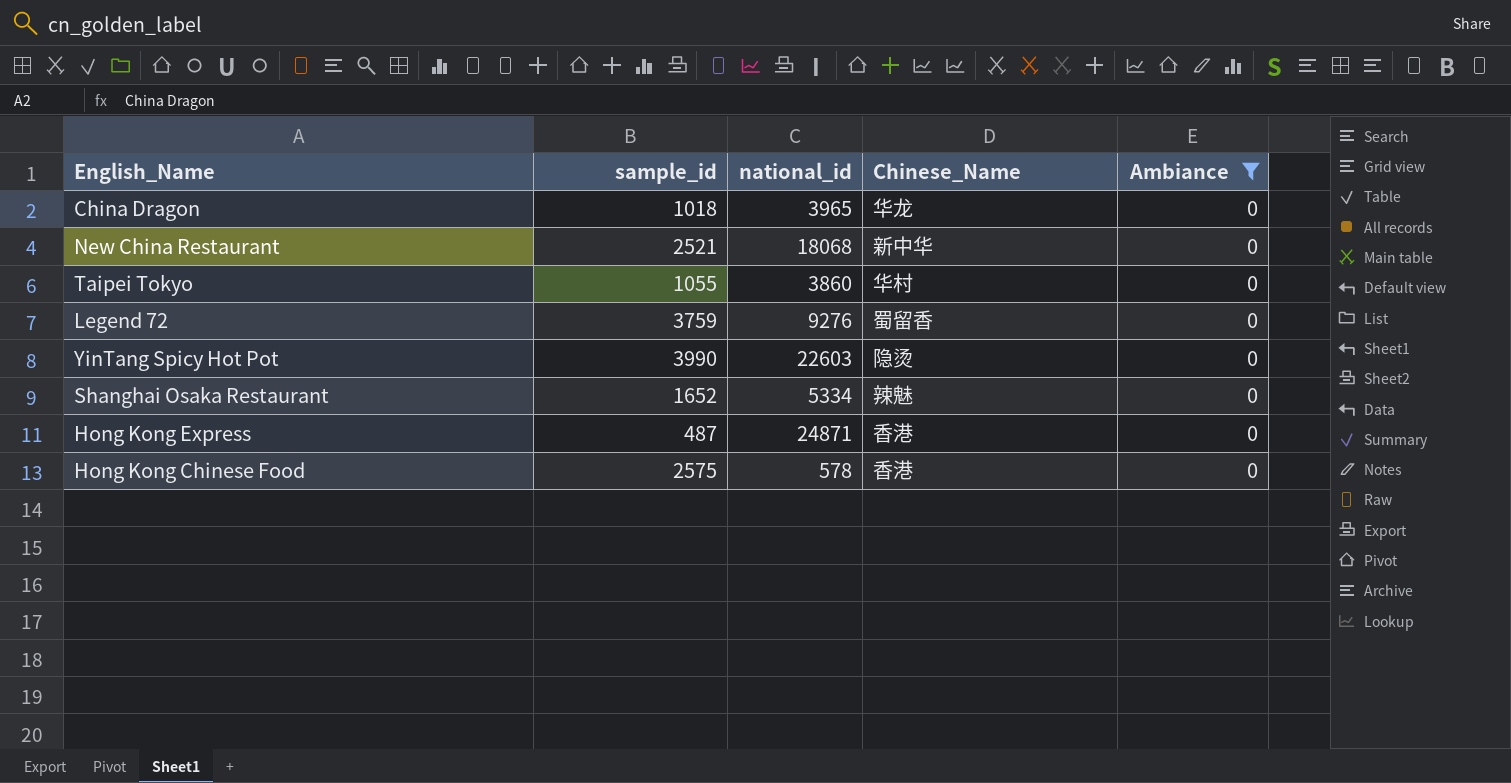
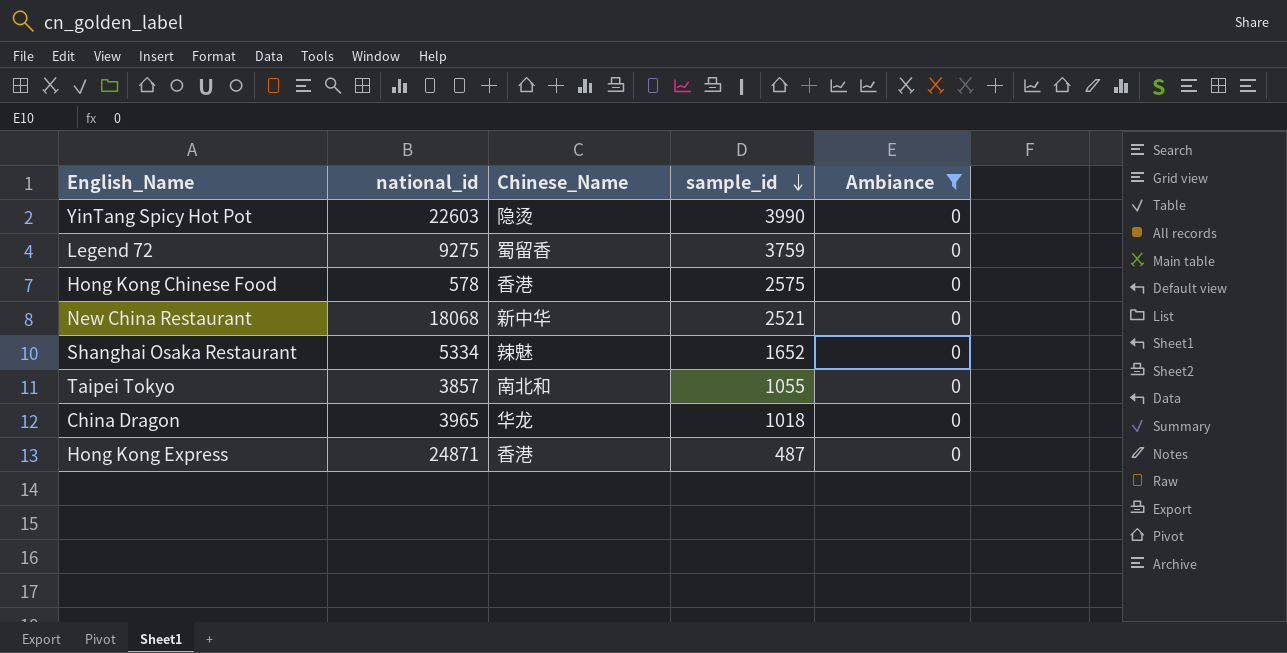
row order: none -> sample_id descending
column sample_id | position: 2 -> 4
Legend 72 | national_id: 9276 -> 9275
Taipei Tokyo | national_id: 3860 -> 3857
Taipei Tokyo | Chinese_Name: 华村 -> 南北和

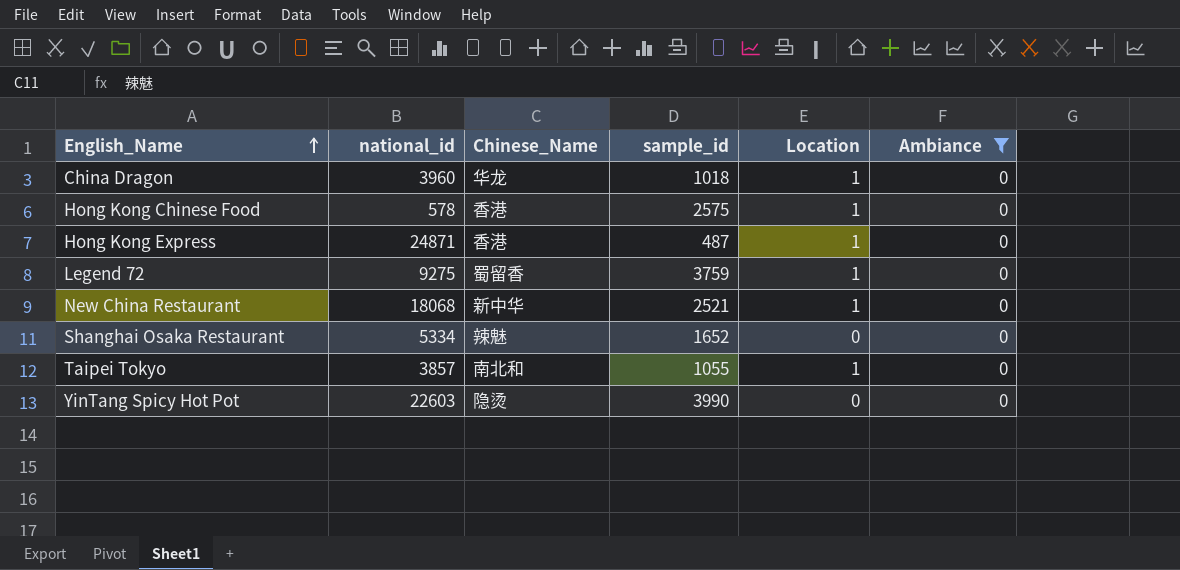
row order: sample_id descending -> English_Name ascending
column Location | position: none -> 5
China Dragon | national_id: 3965 -> 3960

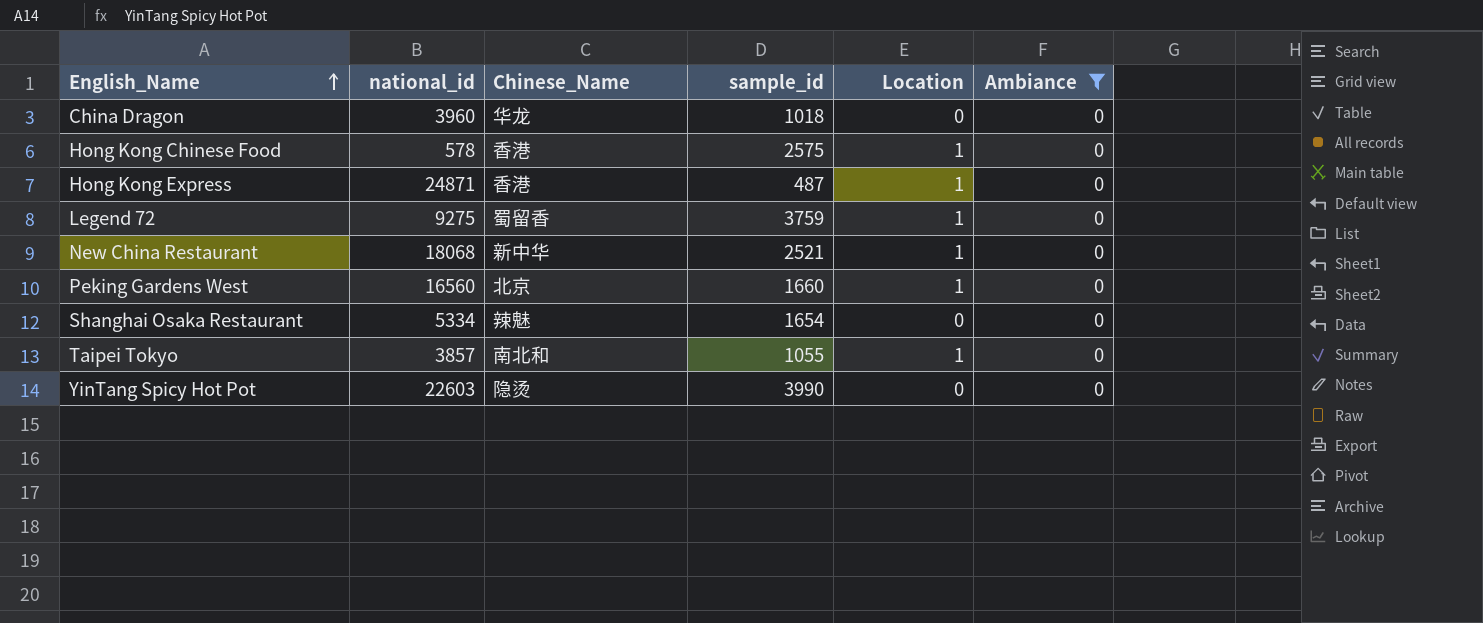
China Dragon | Location: 1 -> 0
row Peking Gardens West: none -> 16560 | 北京 | 1660 | 1 | 0
Shanghai Osaka Restaurant | sample_id: 1652 -> 1654

